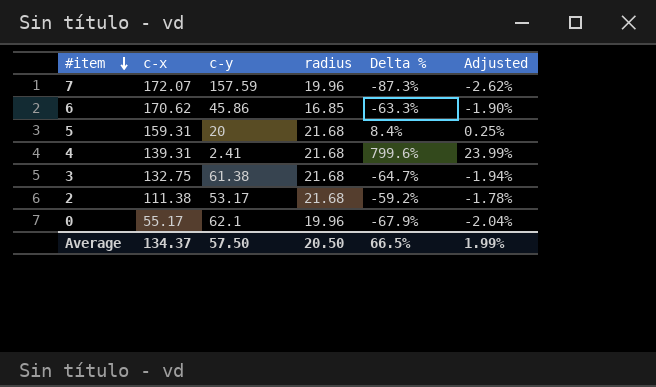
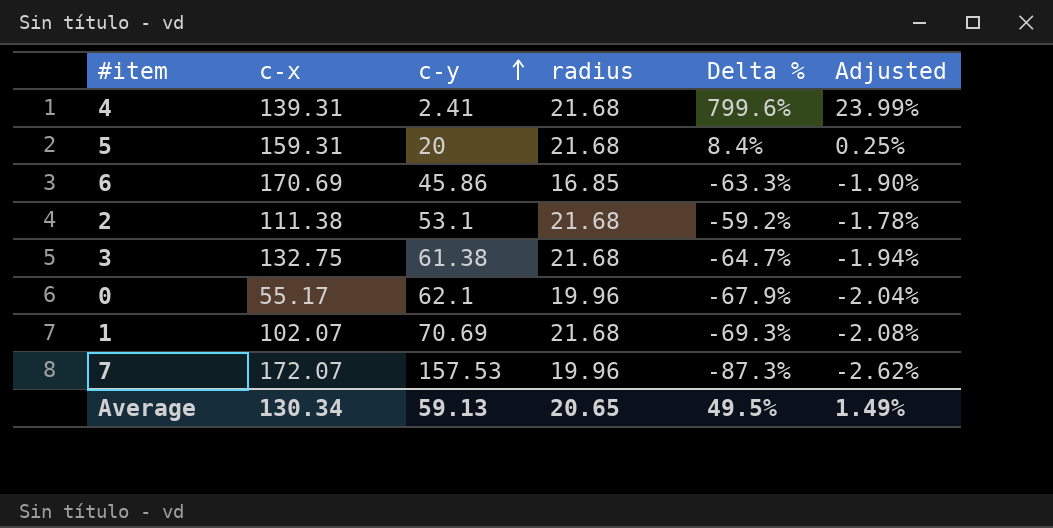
row order: #item descending -> c-y ascending
6 | c-x: 170.62 -> 170.69
2 | c-y: 53.17 -> 53.1
row 1: none -> 102.07 | 70.69 | 21.68 | -69.3% | -2.08%
7 | c-y: 157.59 -> 157.53
Average | c-x: 134.37 -> 130.34
Average | c-y: 57.50 -> 59.13
Average | radius: 20.50 -> 20.65
Average | Delta %: 66.5% -> 49.5%
Average | Adjusted: 1.99% -> 1.49%

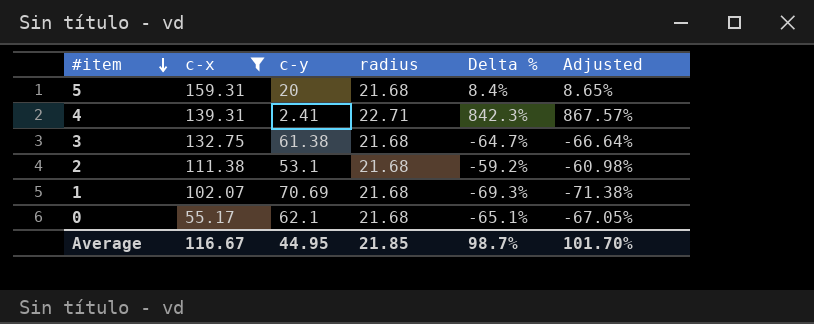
filter: none -> c-x <= 159.31
row order: c-y ascending -> #item descending
column Adjusted | formula: [Delta %] * 0.03 -> [Delta %] * 1.03
4 | radius: 21.68 -> 22.71
4 | Delta %: 799.6% -> 842.3%
0 | radius: 19.96 -> 21.68
0 | Delta %: -67.9% -> -65.1%
Average | c-x: 130.34 -> 116.67
Average | c-y: 59.13 -> 44.95
Average | radius: 20.65 -> 21.85
Average | Delta %: 49.5% -> 98.7%
Average | Adjusted: 1.49% -> 101.70%

